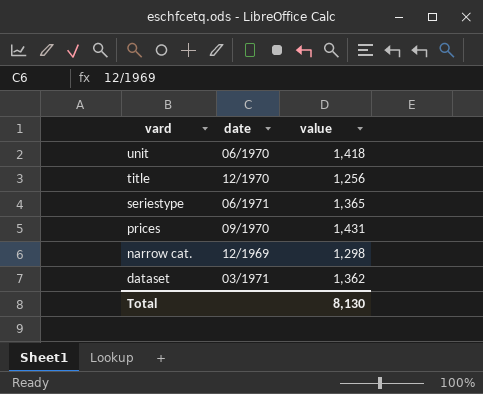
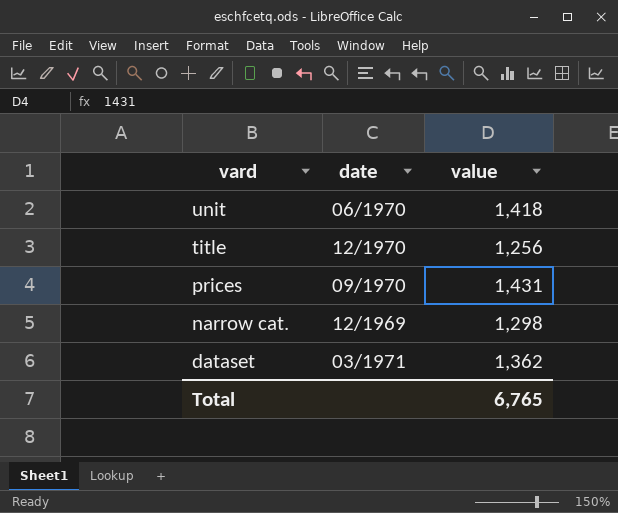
row seriestype: 06/1971 | 1,365 -> none
Total | value: 8,130 -> 6,765

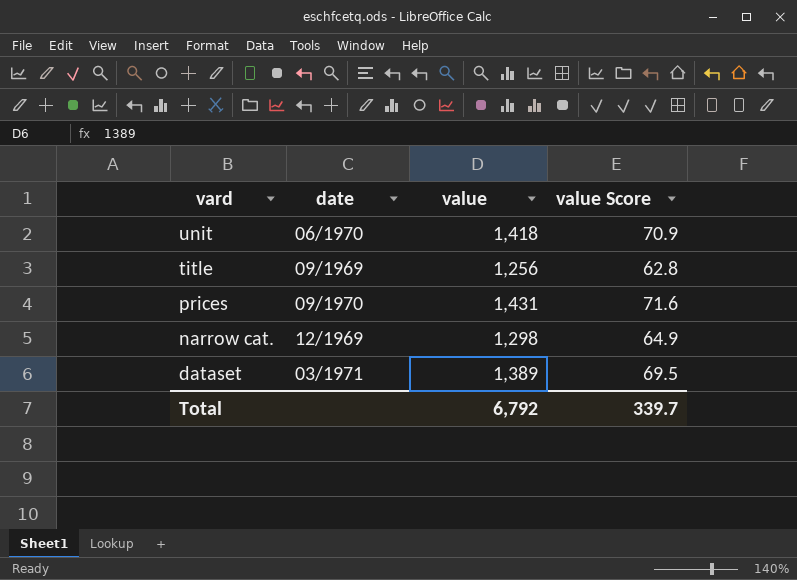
column value Score | formula: none -> [value] * 0.05
title | date: 12/1970 -> 09/1969
dataset | value: 1,362 -> 1,389
Total | value: 6,765 -> 6,792

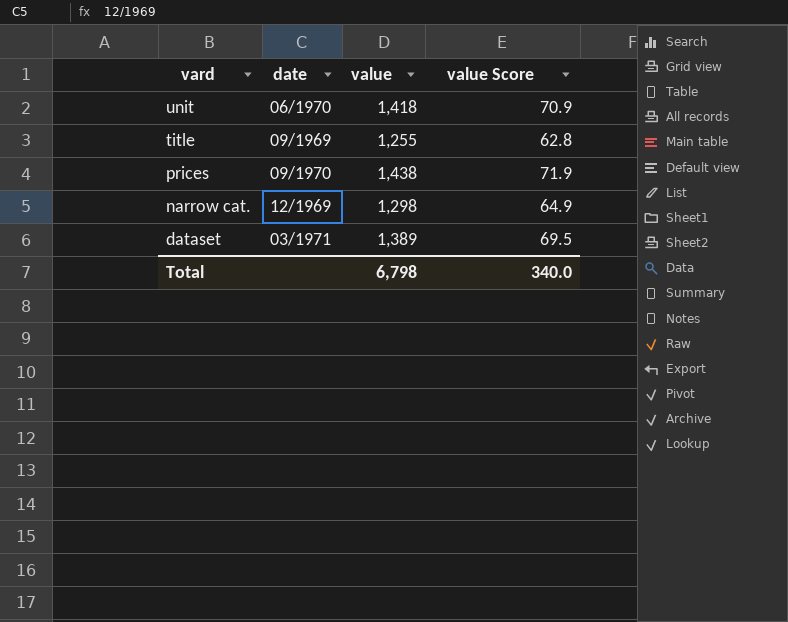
title | value: 1,256 -> 1,255
prices | value: 1,431 -> 1,438
prices | value Score: 71.6 -> 71.9
Total | value: 6,792 -> 6,798
Total | value Score: 339.7 -> 340.0

